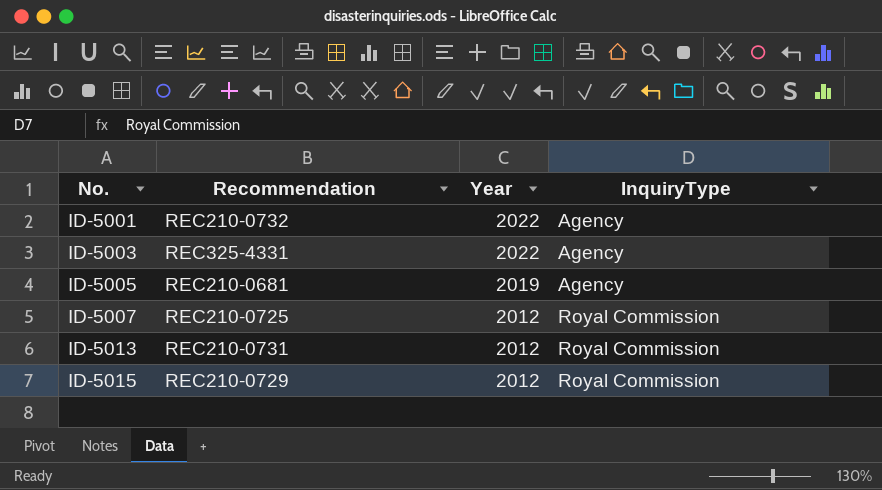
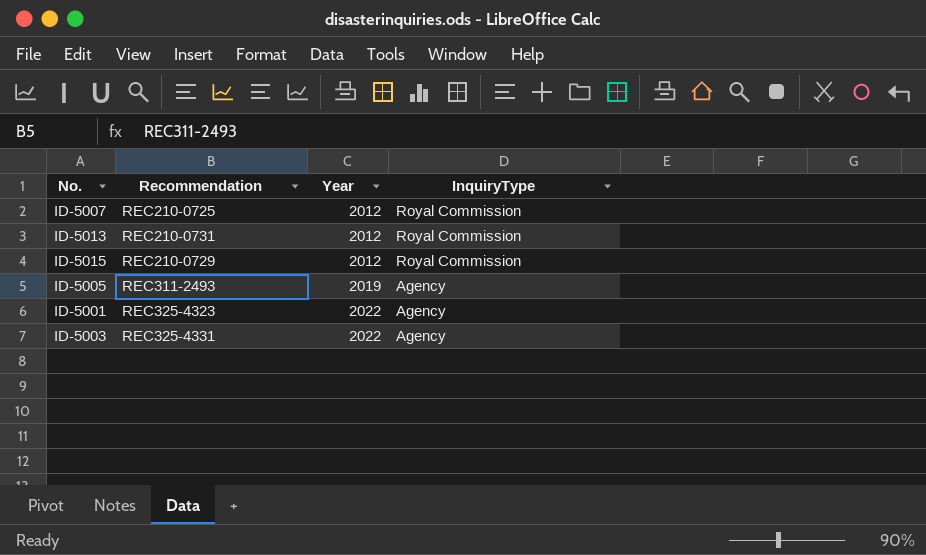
row order: No. ascending -> Year ascending
ID-5005 | Recommendation: REC210-0681 -> REC311-2493
ID-5001 | Recommendation: REC210-0732 -> REC325-4323

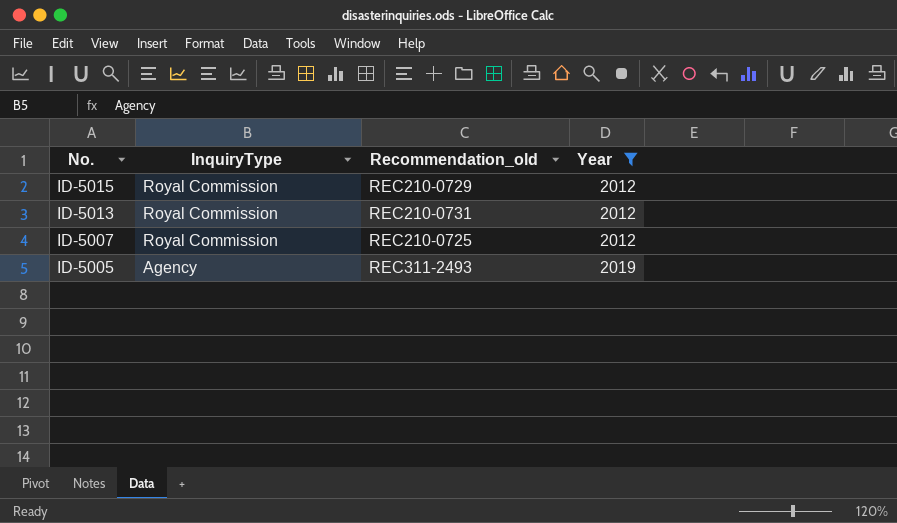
filter: none -> Year != 2022
row order: Year ascending -> No. descending
column InquiryType | position: 4 -> 2
column name: Recommendation -> Recommendation_old

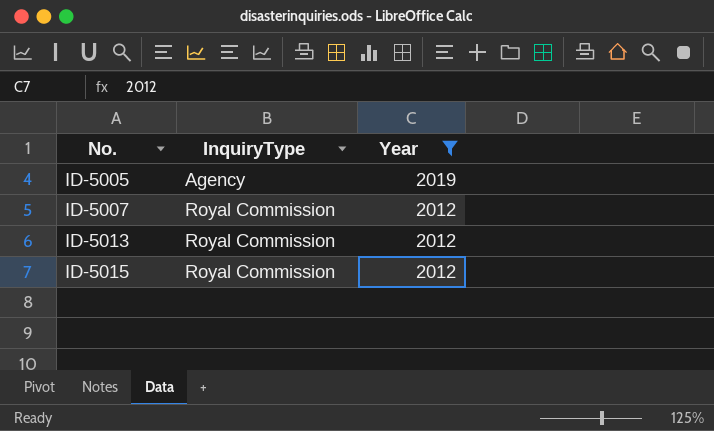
row order: No. descending -> No. ascending
column Recommendation_old | position: 3 -> none

